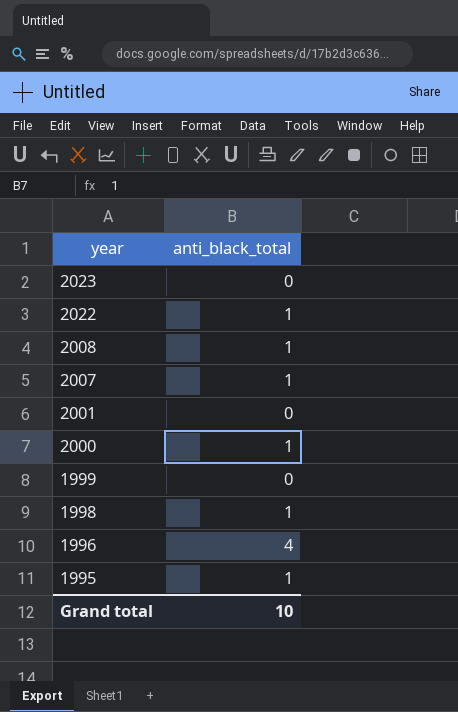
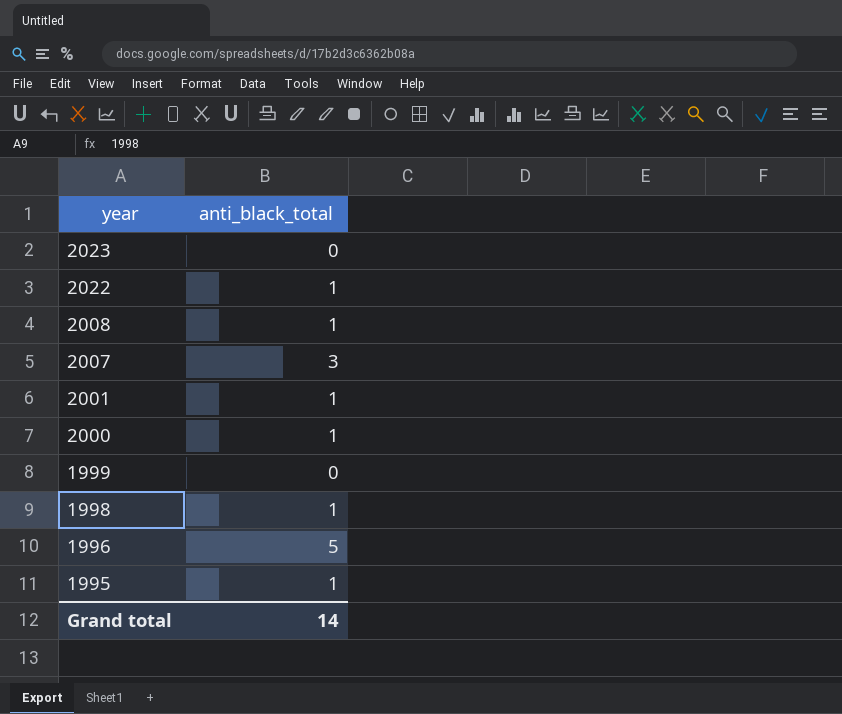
2007 | anti_black_total: 1 -> 3
2001 | anti_black_total: 0 -> 1
1996 | anti_black_total: 4 -> 5
Grand total | anti_black_total: 10 -> 14

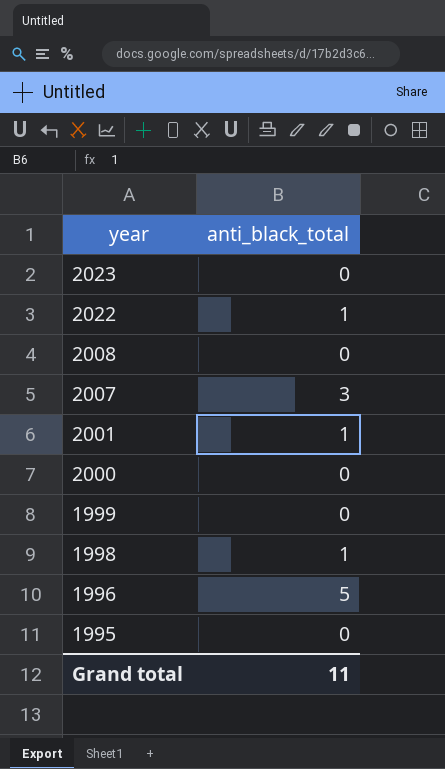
2008 | anti_black_total: 1 -> 0
2000 | anti_black_total: 1 -> 0
1995 | anti_black_total: 1 -> 0
Grand total | anti_black_total: 14 -> 11

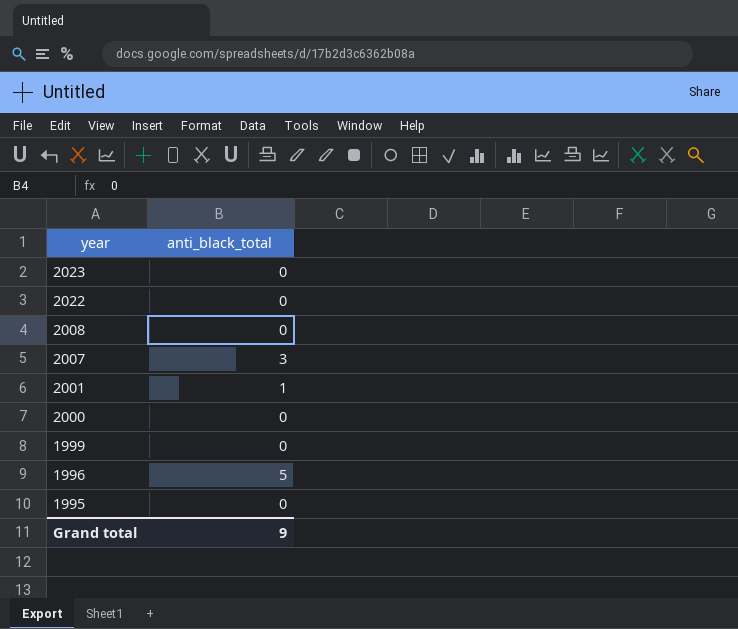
row 1998: 1 -> none
2022 | anti_black_total: 1 -> 0
Grand total | anti_black_total: 11 -> 9

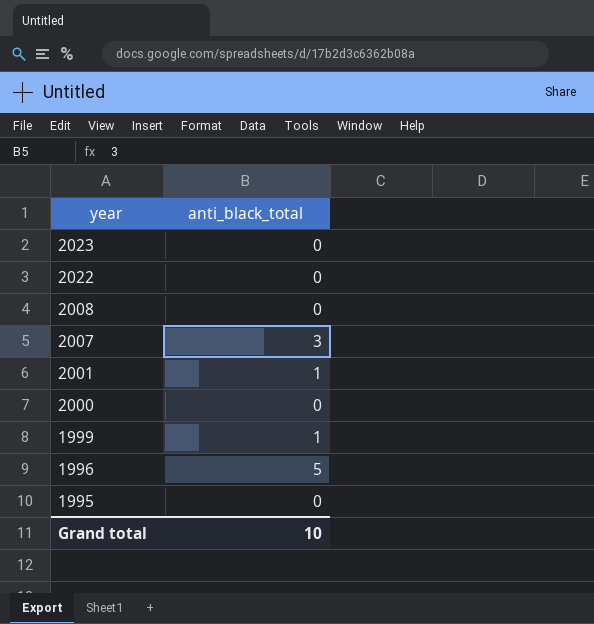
1999 | anti_black_total: 0 -> 1
Grand total | anti_black_total: 9 -> 10

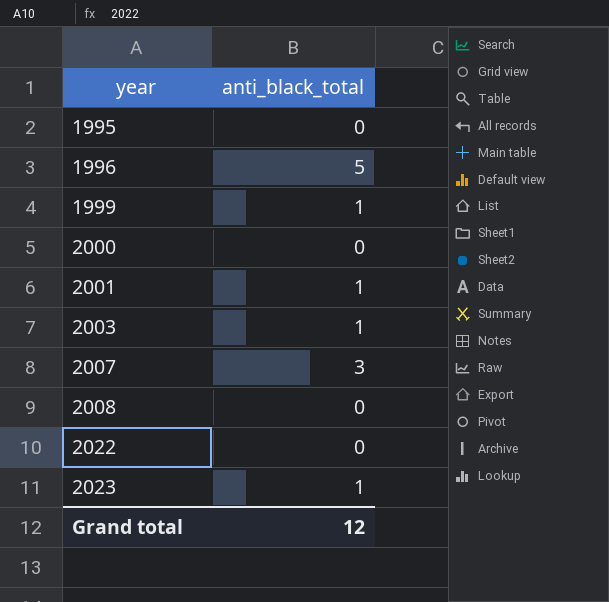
row order: year descending -> year ascending
row 2003: none -> 1
2023 | anti_black_total: 0 -> 1
Grand total | anti_black_total: 10 -> 12

